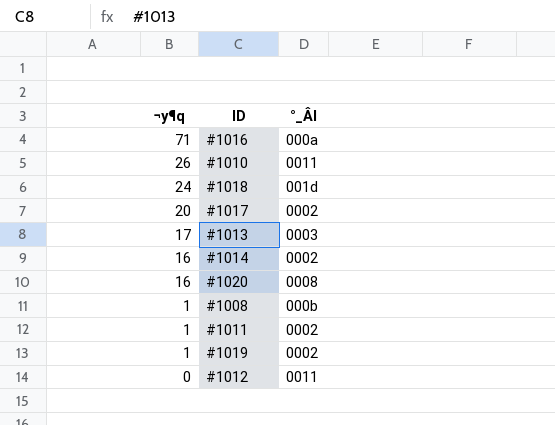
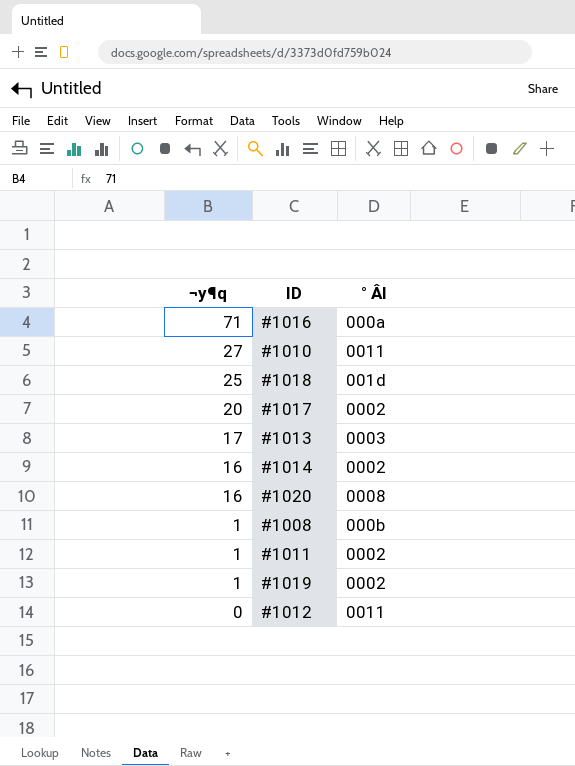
column name: °_ÂI -> ° ÂI
#1010 | ¬y¶q: 26 -> 27
#1018 | ¬y¶q: 24 -> 25

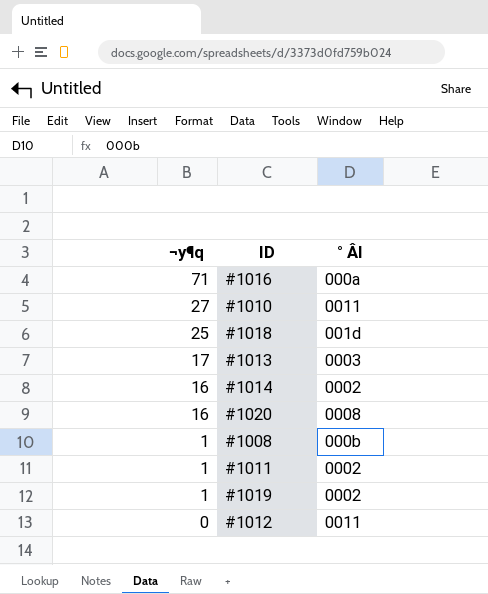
row #1017: 20 | 0002 -> none

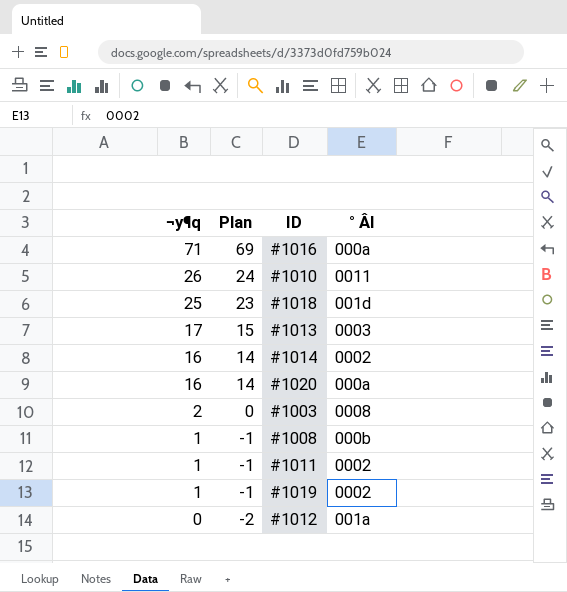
column Plan | formula: none -> [¬y¶q] - 2
#1010 | ¬y¶q: 27 -> 26
#1020 | ° ÂI: 0008 -> 000a
row #1003: none -> 2 | 0 | 0008
#1012 | ° ÂI: 0011 -> 001a

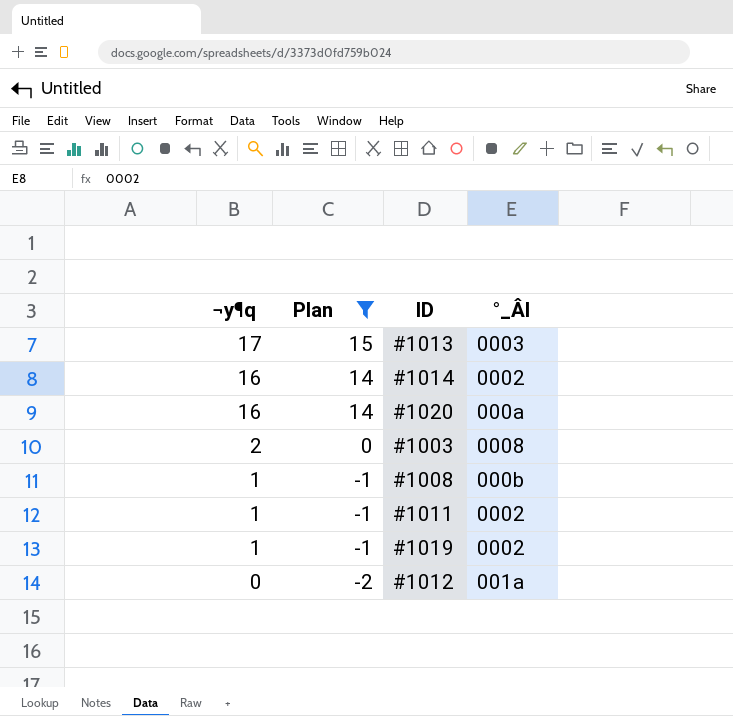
filter: none -> Plan <= 15
column name: ° ÂI -> °_ÂI

